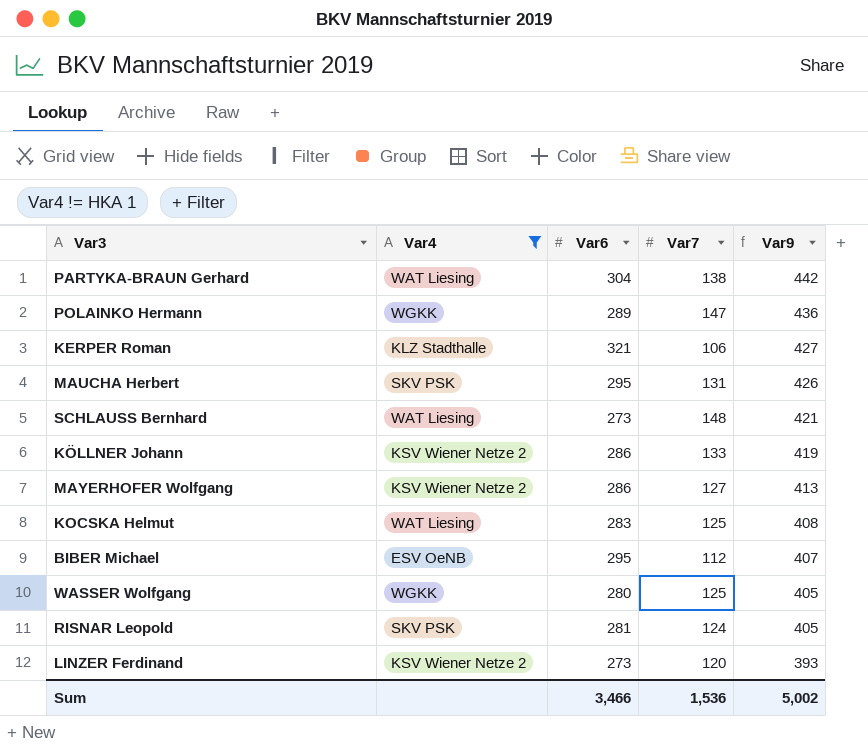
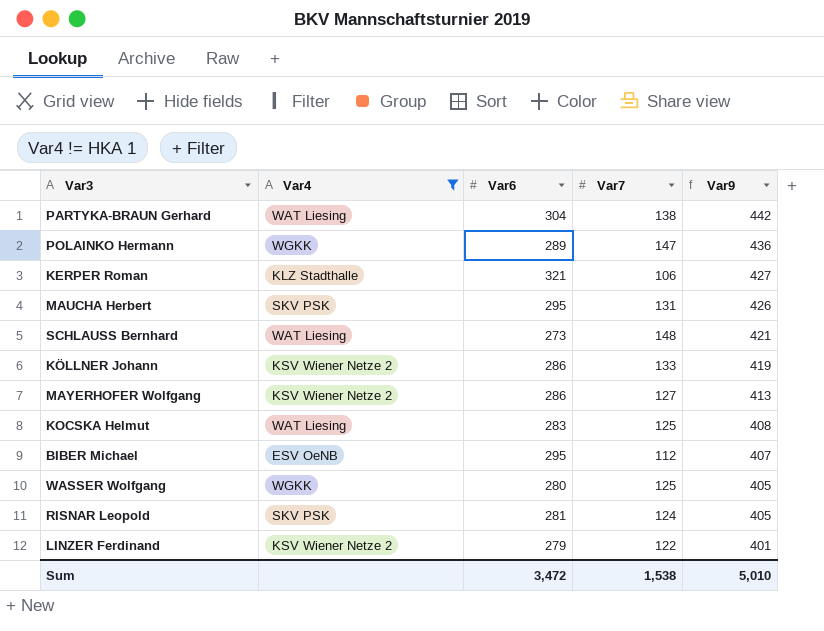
LINZER Ferdinand | Var6: 273 -> 279
LINZER Ferdinand | Var7: 120 -> 122
LINZER Ferdinand | Var9: 393 -> 401
Sum | Var6: 3,466 -> 3,472
Sum | Var7: 1,536 -> 1,538
Sum | Var9: 5,002 -> 5,010

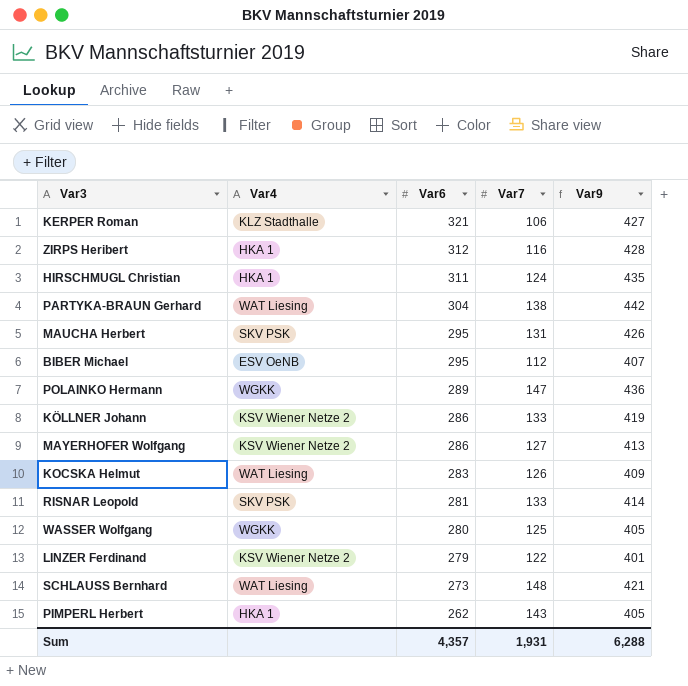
filter: Var4 != HKA 1 -> none
row order: Var9 descending -> Var6 descending
KOCSKA Helmut | Var7: 125 -> 126
KOCSKA Helmut | Var9: 408 -> 409
RISNAR Leopold | Var7: 124 -> 133
RISNAR Leopold | Var9: 405 -> 414
Sum | Var6: 3,472 -> 4,357
Sum | Var7: 1,538 -> 1,931
Sum | Var9: 5,010 -> 6,288

